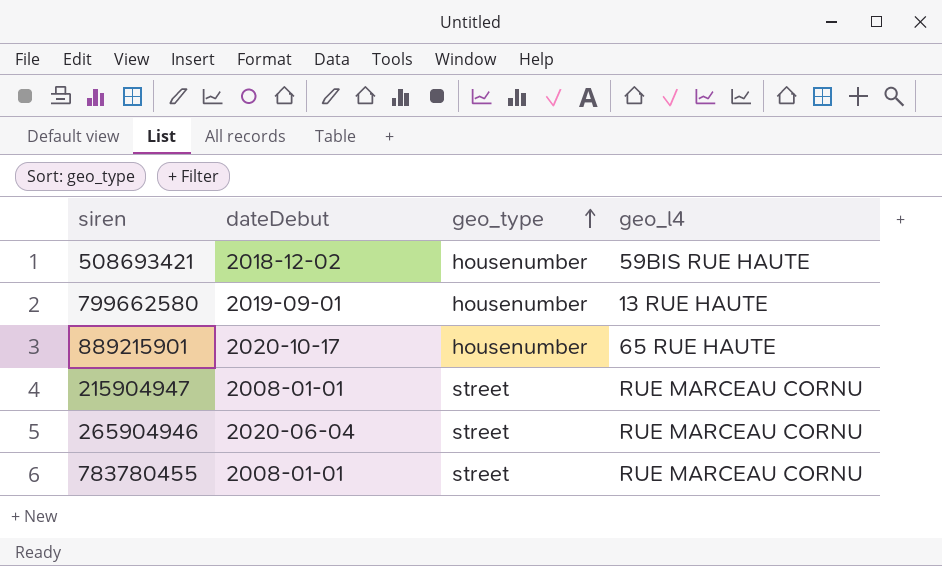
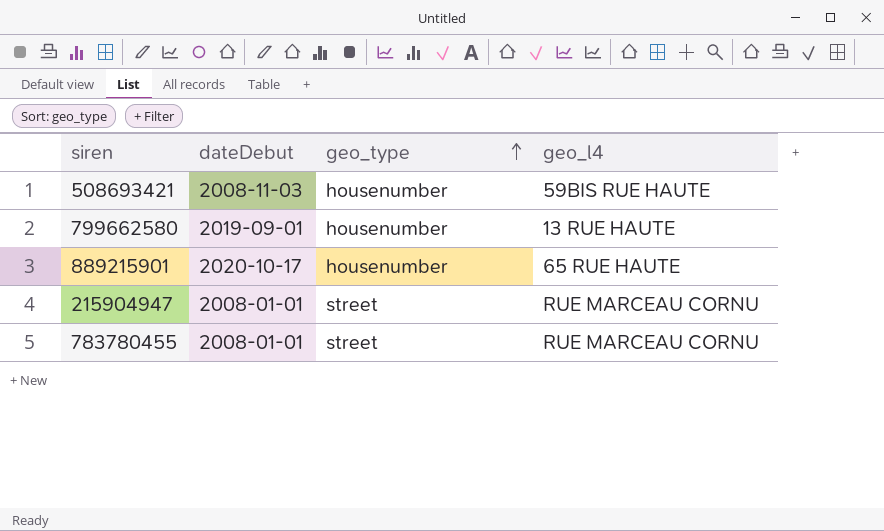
row 265904946: 2020-06-04 | street | RUE MARCEAU CORNU -> none
508693421 | dateDebut: 2018-12-02 -> 2008-11-03

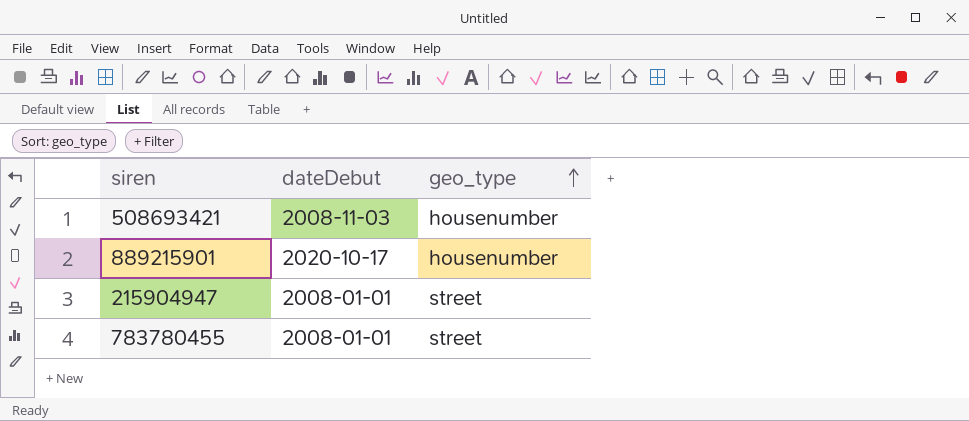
column geo_l4 | position: 4 -> none
row 799662580: 2019-09-01 | housenumber | 13 RUE HAUTE -> none

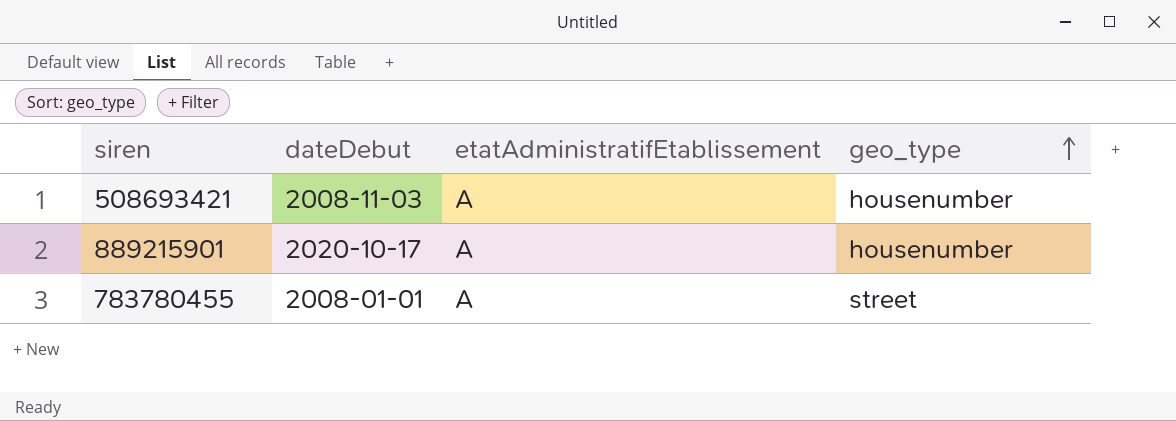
column etatAdministratifEtablissement | position: none -> 3
row 215904947: 2008-01-01 | street -> none

